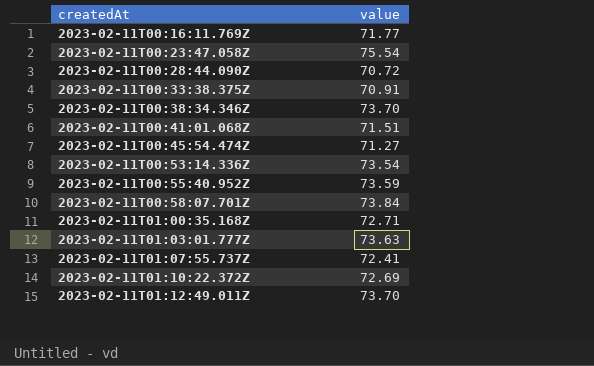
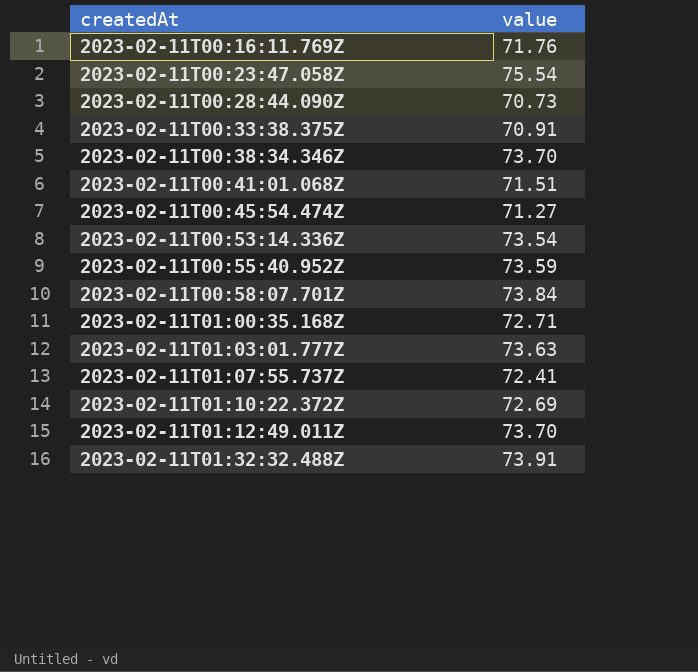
2023-02-11T00:16:11.769Z | value: 71.77 -> 71.76
2023-02-11T00:28:44.090Z | value: 70.72 -> 70.73
row 2023-02-11T01:32:32.488Z: none -> 73.91

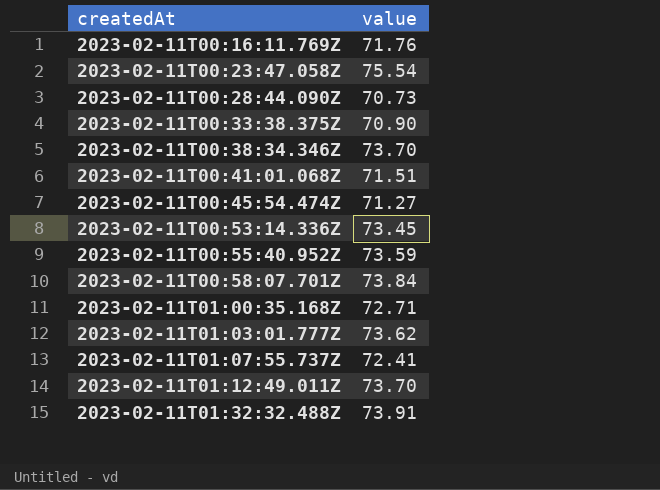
row 2023-02-11T01:10:22.372Z: 72.69 -> none
2023-02-11T00:33:38.375Z | value: 70.91 -> 70.90
2023-02-11T00:53:14.336Z | value: 73.54 -> 73.45
2023-02-11T01:03:01.777Z | value: 73.63 -> 73.62

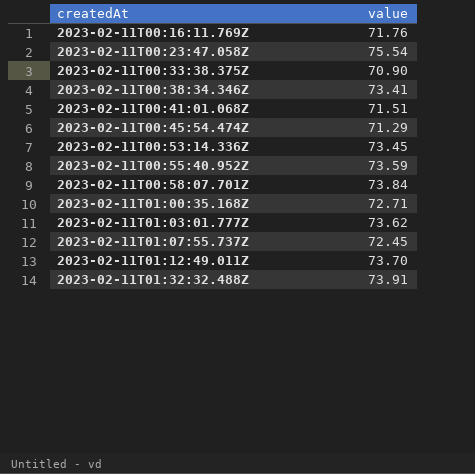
row 2023-02-11T00:28:44.090Z: 70.73 -> none
2023-02-11T00:38:34.346Z | value: 73.70 -> 73.41
2023-02-11T00:45:54.474Z | value: 71.27 -> 71.29
2023-02-11T01:07:55.737Z | value: 72.41 -> 72.45

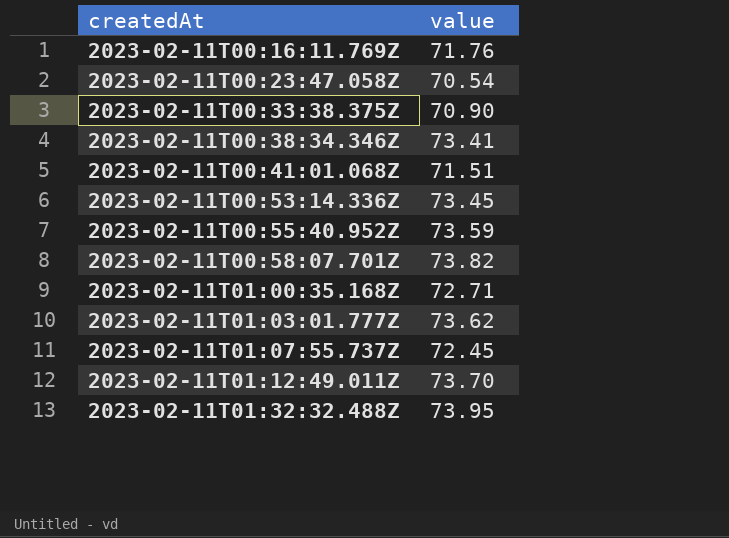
row 2023-02-11T00:45:54.474Z: 71.29 -> none
2023-02-11T00:23:47.058Z | value: 75.54 -> 70.54
2023-02-11T00:58:07.701Z | value: 73.84 -> 73.82
2023-02-11T01:32:32.488Z | value: 73.91 -> 73.95

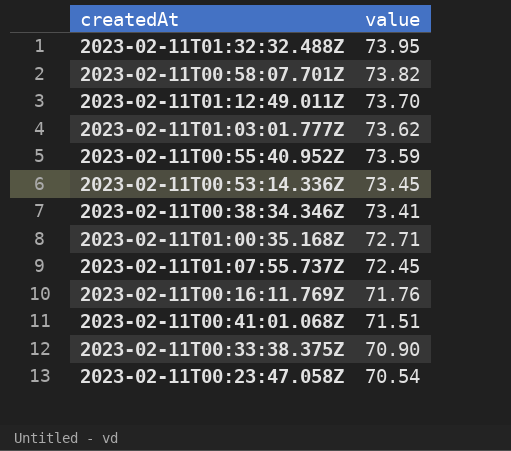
row order: createdAt ascending -> value descending

